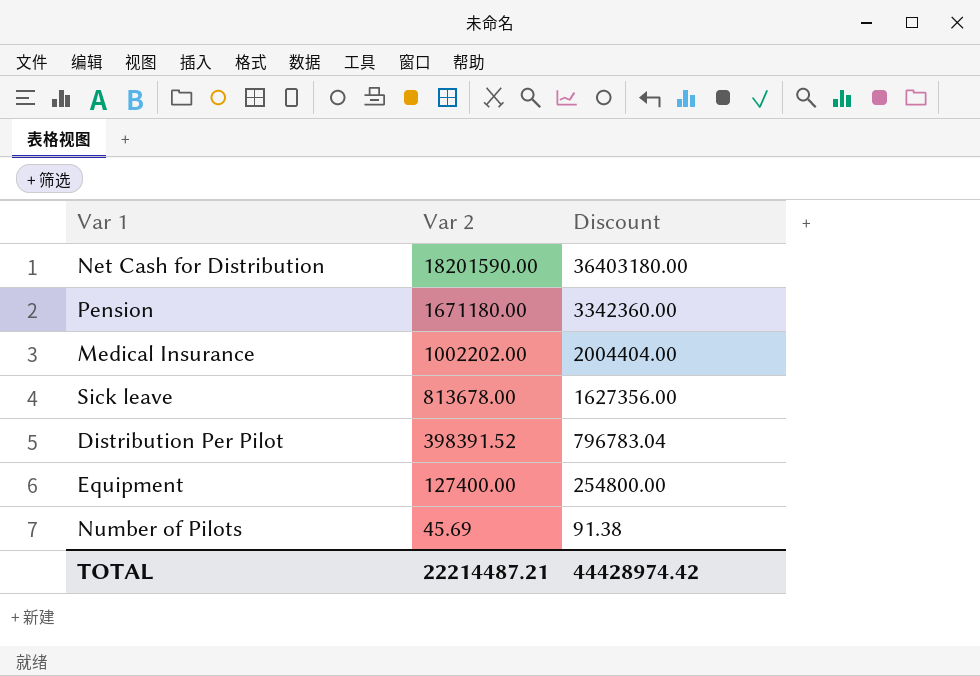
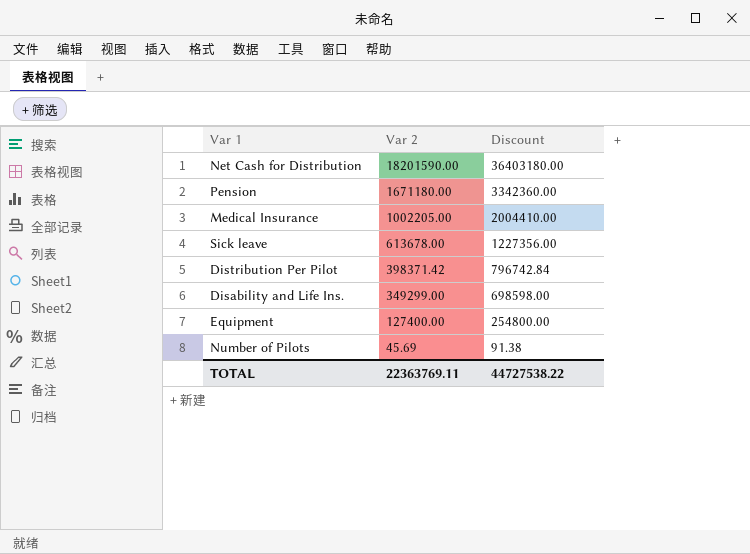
Medical Insurance | Var 2: 1002202.00 -> 1002205.00
Medical Insurance | Discount: 2004404.00 -> 2004410.00
Sick leave | Var 2: 813678.00 -> 613678.00
Sick leave | Discount: 1627356.00 -> 1227356.00
Distribution Per Pilot | Var 2: 398391.52 -> 398371.42
Distribution Per Pilot | Discount: 796783.04 -> 796742.84
row Disability and Life Ins.: none -> 349299.00 | 698598.00
TOTAL | Var 2: 22214487.21 -> 22363769.11
TOTAL | Discount: 44428974.42 -> 44727538.22

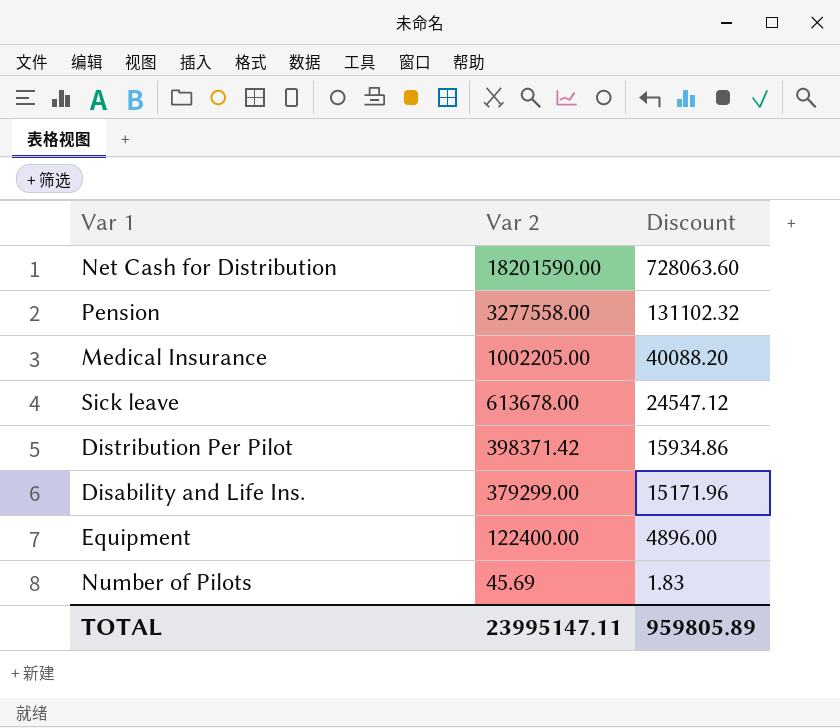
column Discount | formula: [Var 2] * 2 -> [Var 2] * 0.04
Pension | Var 2: 1671180.00 -> 3277558.00
Disability and Life Ins. | Var 2: 349299.00 -> 379299.00
Equipment | Var 2: 127400.00 -> 122400.00
TOTAL | Var 2: 22363769.11 -> 23995147.11
TOTAL | Discount: 44727538.22 -> 959805.89

